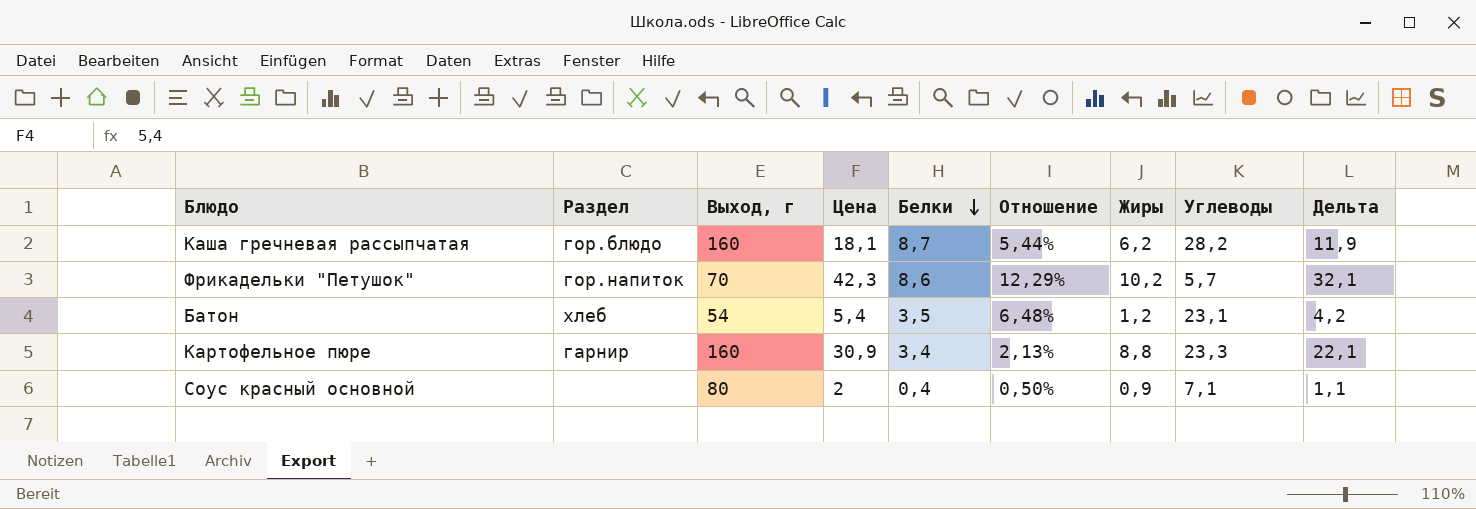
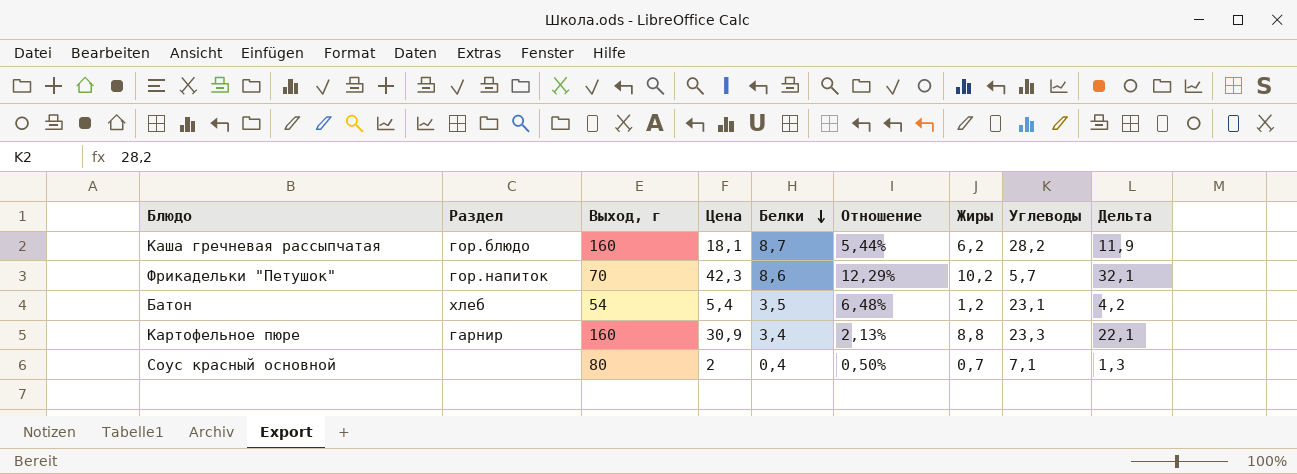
Соус красный основной | Жиры: 0,9 -> 0,7
Соус красный основной | Дельта: 1,1 -> 1,3

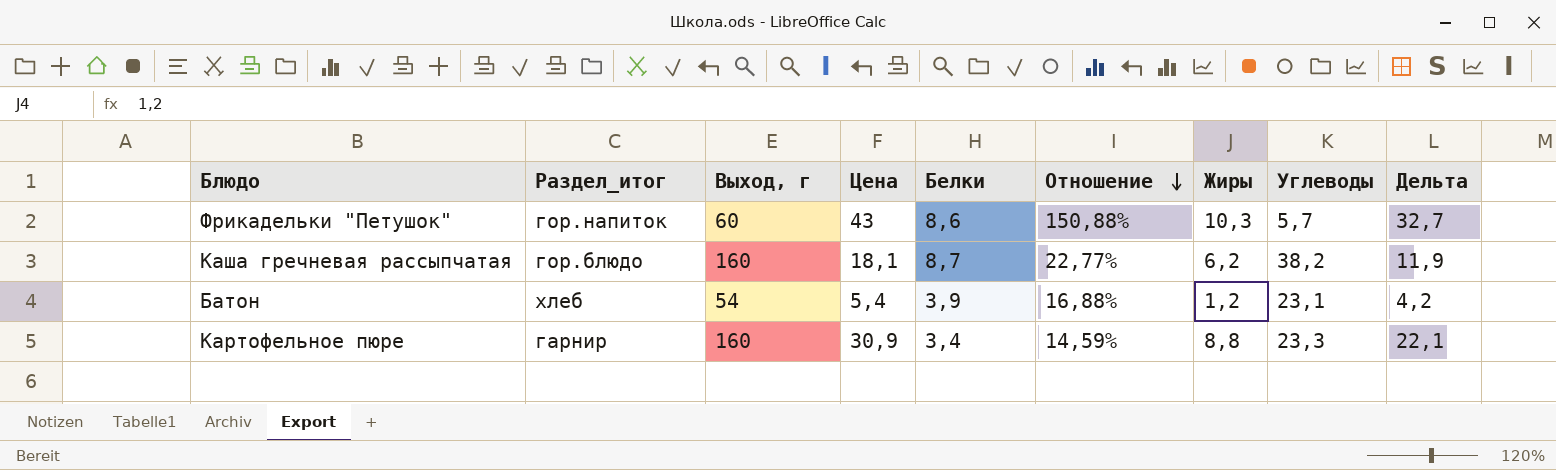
row order: Белки descending -> Отношение descending
column name: Раздел -> Раздел_итог
column Отношение | formula: [Белки] / [Выход, г] -> [Белки] / [Углеводы]
row Соус красный основной: none | 80 | 2 | 0,4 | 0,50% | 0,7 | 7,1 | 1,3 -> none
Фрикадельки "Петушок" | Выход, г: 70 -> 60
Фрикадельки "Петушок" | Цена: 42,3 -> 43
Фрикадельки "Петушок" | Жиры: 10,2 -> 10,3
Фрикадельки "Петушок" | Дельта: 32,1 -> 32,7
Каша гречневая рассыпчатая | Углеводы: 28,2 -> 38,2
Батон | Белки: 3,5 -> 3,9

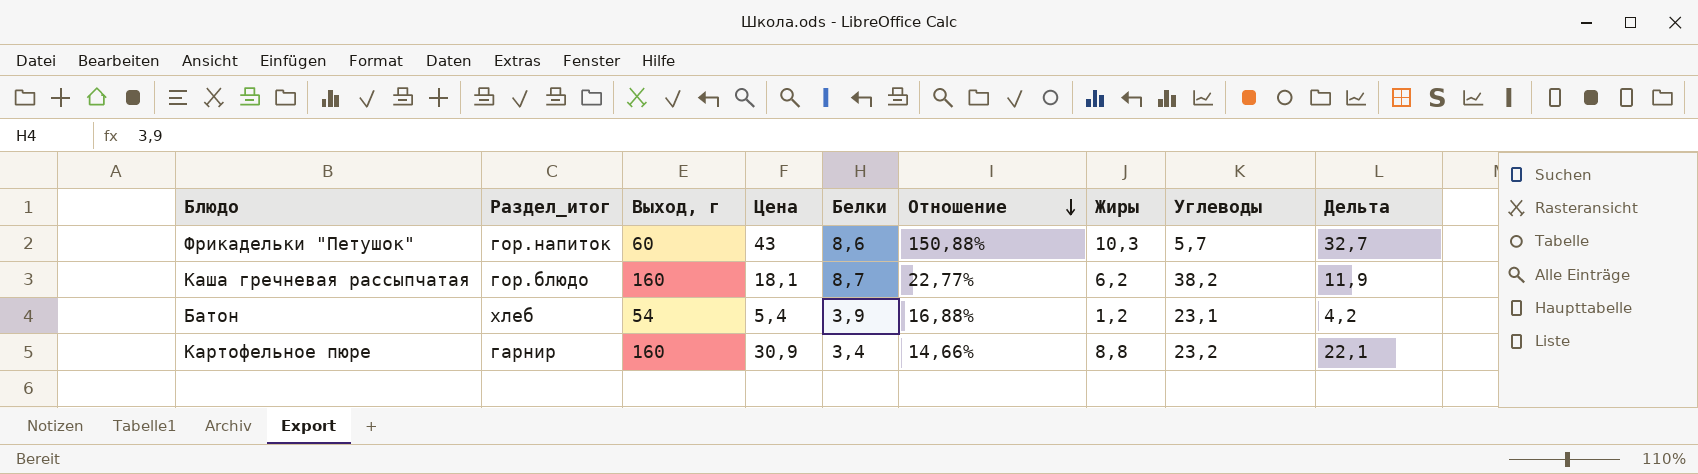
Картофельное пюре | Отношение: 14,59% -> 14,66%
Картофельное пюре | Углеводы: 23,3 -> 23,2

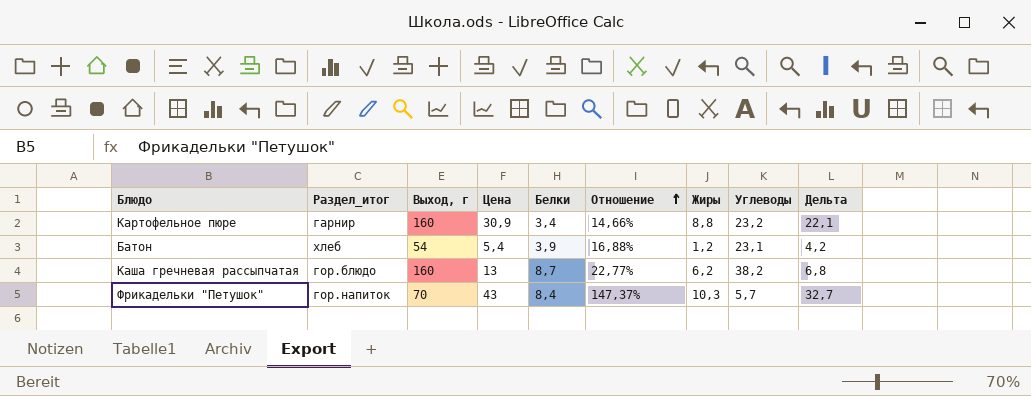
row order: Отношение descending -> Отношение ascending
Каша гречневая рассыпчатая | Цена: 18,1 -> 13
Каша гречневая рассыпчатая | Дельта: 11,9 -> 6,8
Фрикадельки "Петушок" | Выход, г: 60 -> 70
Фрикадельки "Петушок" | Белки: 8,6 -> 8,4
Фрикадельки "Петушок" | Отношение: 150,88% -> 147,37%

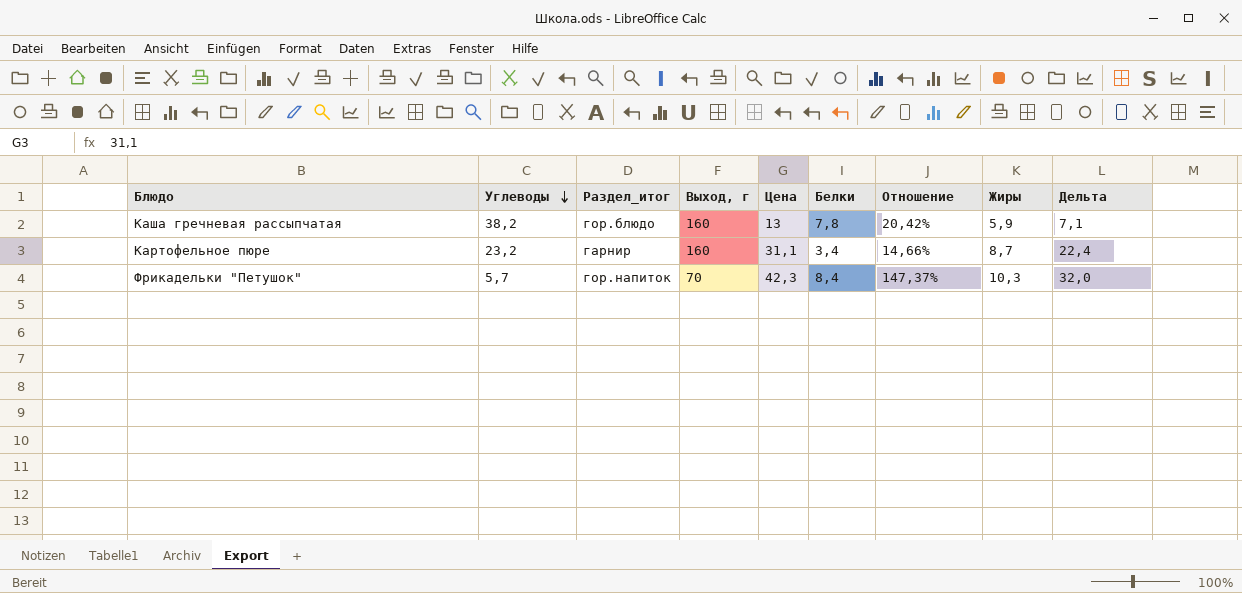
row order: Отношение ascending -> Углеводы descending
column Углеводы | position: 8 -> 2
row Батон: хлеб | 54 | 5,4 | 3,9 | 16,88% | 1,2 | 23,1 | 4,2 -> none
Каша гречневая рассыпчатая | Белки: 8,7 -> 7,8
Каша гречневая рассыпчатая | Отношение: 22,77% -> 20,42%
Каша гречневая рассыпчатая | Жиры: 6,2 -> 5,9
Каша гречневая рассыпчатая | Дельта: 6,8 -> 7,1
Картофельное пюре | Цена: 30,9 -> 31,1
Картофельное пюре | Жиры: 8,8 -> 8,7
Картофельное пюре | Дельта: 22,1 -> 22,4
Фрикадельки "Петушок" | Цена: 43 -> 42,3
Фрикадельки "Петушок" | Дельта: 32,7 -> 32,0

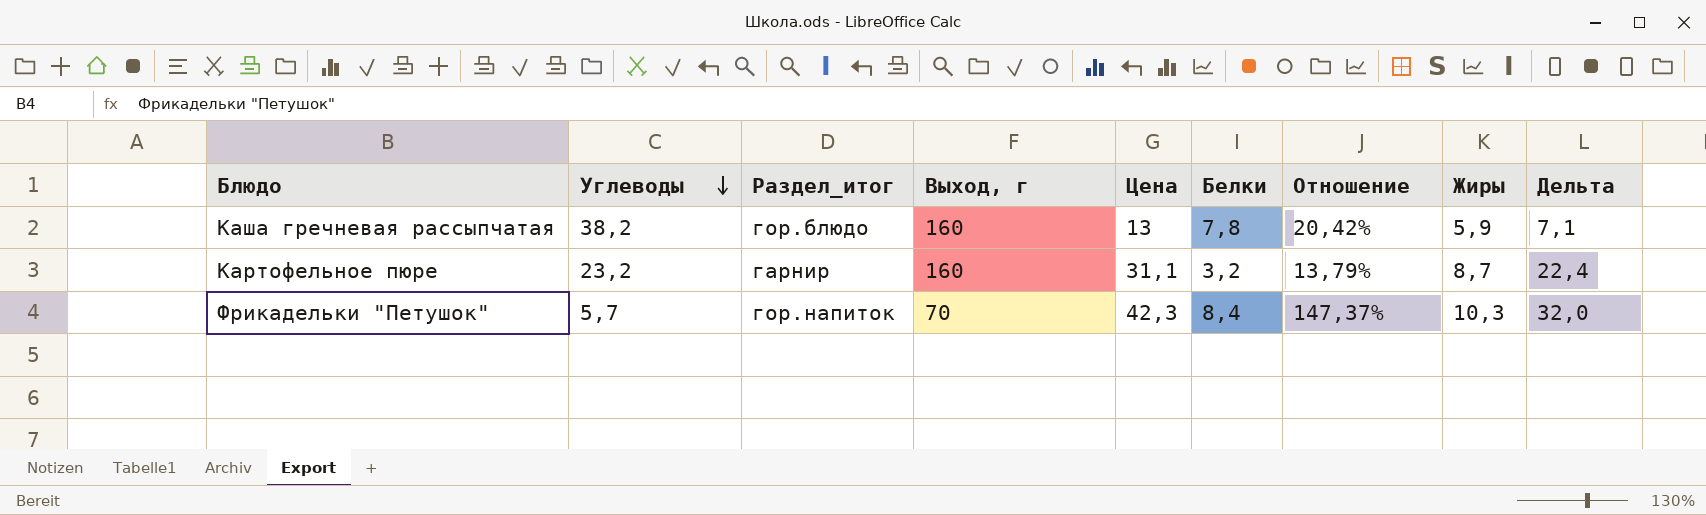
Картофельное пюре | Белки: 3,4 -> 3,2
Картофельное пюре | Отношение: 14,66% -> 13,79%

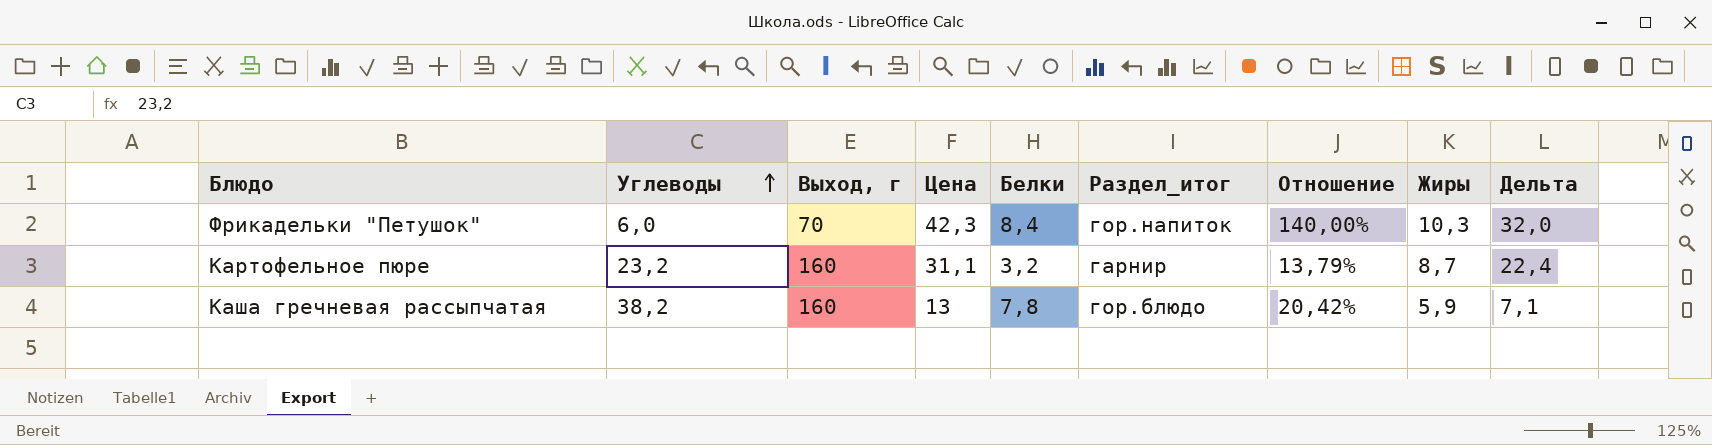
row order: Углеводы descending -> Углеводы ascending
column Раздел_итог | position: 3 -> 6
Фрикадельки "Петушок" | Углеводы: 5,7 -> 6,0
Фрикадельки "Петушок" | Отношение: 147,37% -> 140,00%

